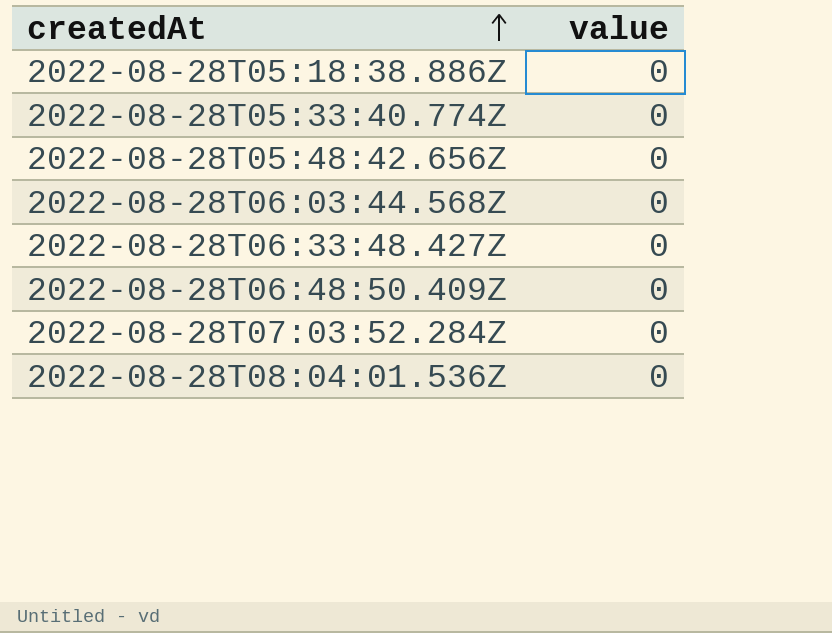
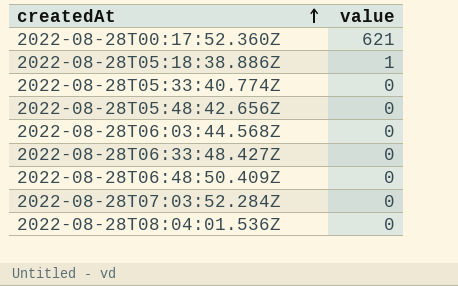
row 2022-08-28T00:17:52.360Z: none -> 621
2022-08-28T05:18:38.886Z | value: 0 -> 1

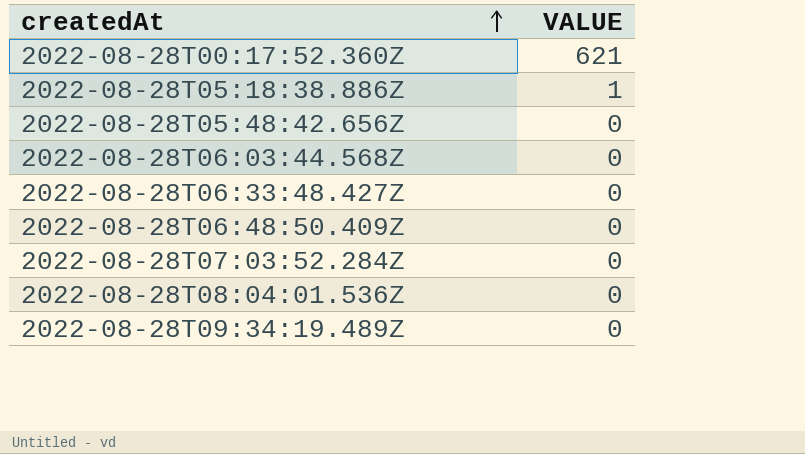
column name: value -> VALUE
row 2022-08-28T05:33:40.774Z: 0 -> none
row 2022-08-28T09:34:19.489Z: none -> 0

